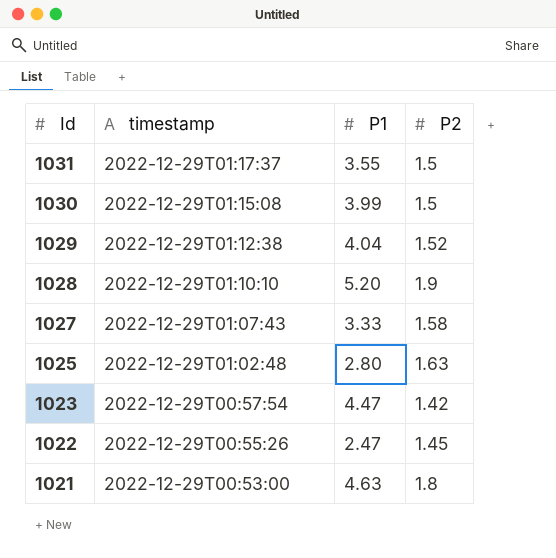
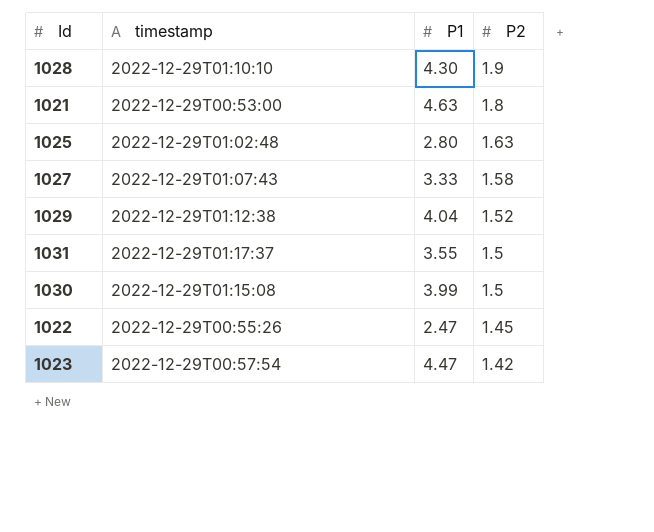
row order: Id descending -> P2 descending
1028 | P1: 5.20 -> 4.30

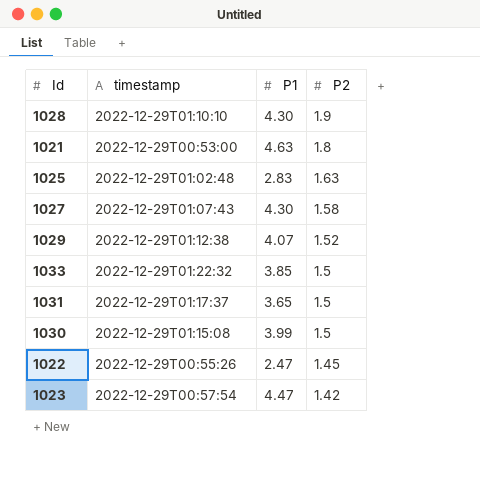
1025 | P1: 2.80 -> 2.83
1027 | P1: 3.33 -> 4.30
1029 | P1: 4.04 -> 4.07
row 1033: none -> 2022-12-29T01:22:32 | 3.85 | 1.5
1031 | P1: 3.55 -> 3.65

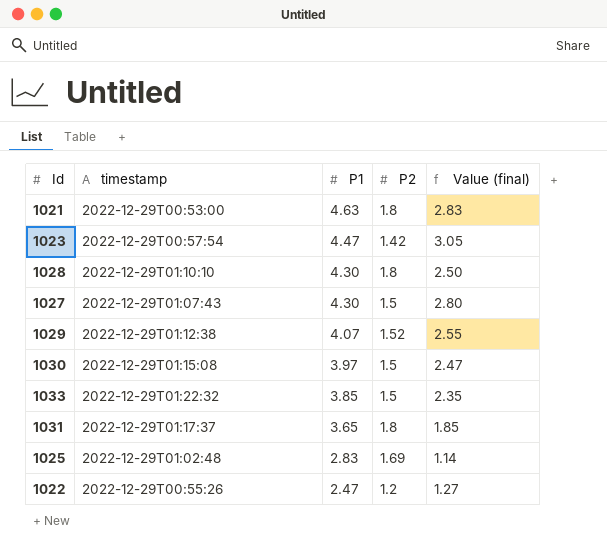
row order: P2 descending -> P1 descending
column Value (final) | formula: none -> [P1] - [P2]
1028 | P2: 1.9 -> 1.8
1027 | P2: 1.58 -> 1.5
1030 | P1: 3.99 -> 3.97
1031 | P2: 1.5 -> 1.8
1025 | P2: 1.63 -> 1.69
1022 | P2: 1.45 -> 1.2

